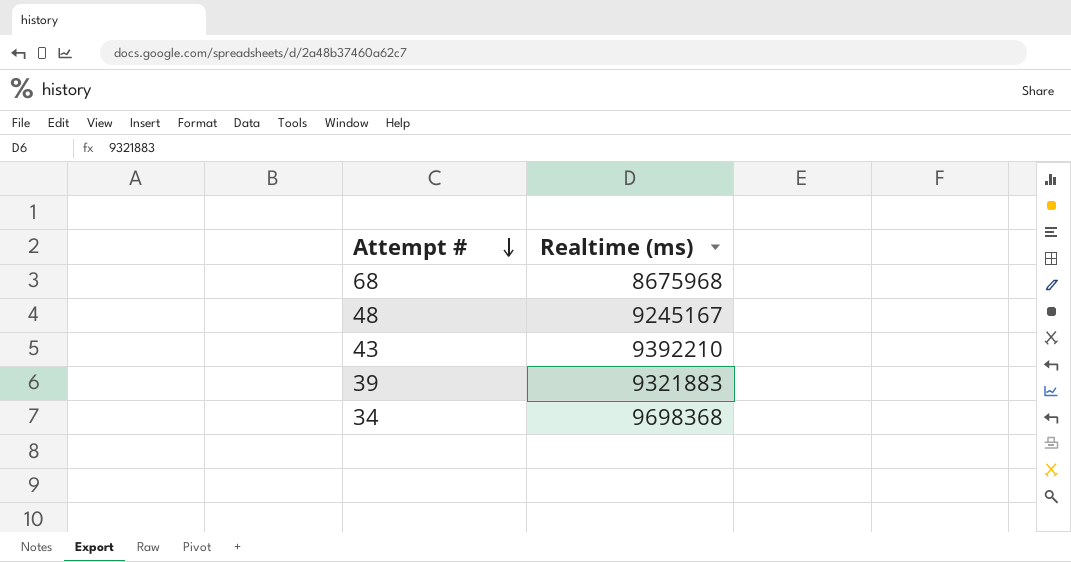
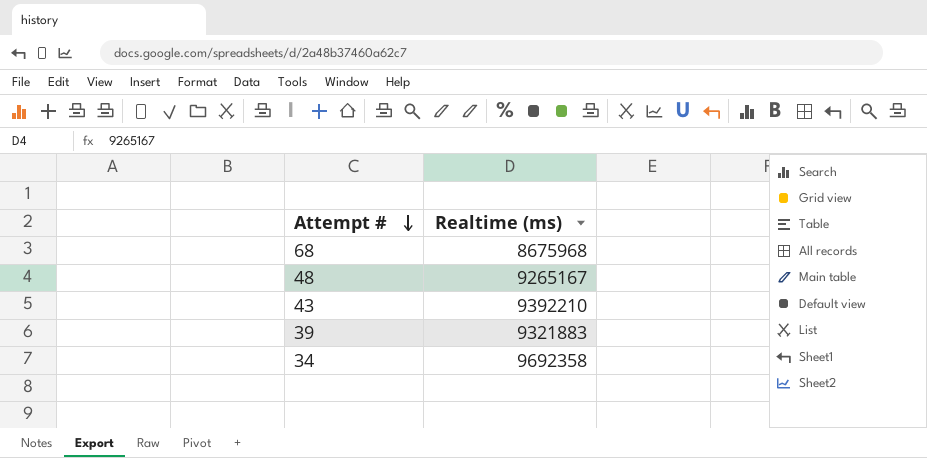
48 | Realtime (ms): 9245167 -> 9265167
34 | Realtime (ms): 9698368 -> 9692358

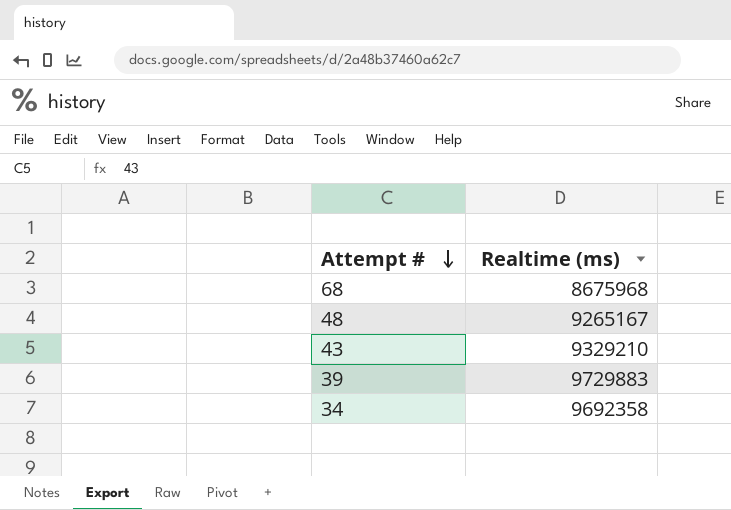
43 | Realtime (ms): 9392210 -> 9329210
39 | Realtime (ms): 9321883 -> 9729883

